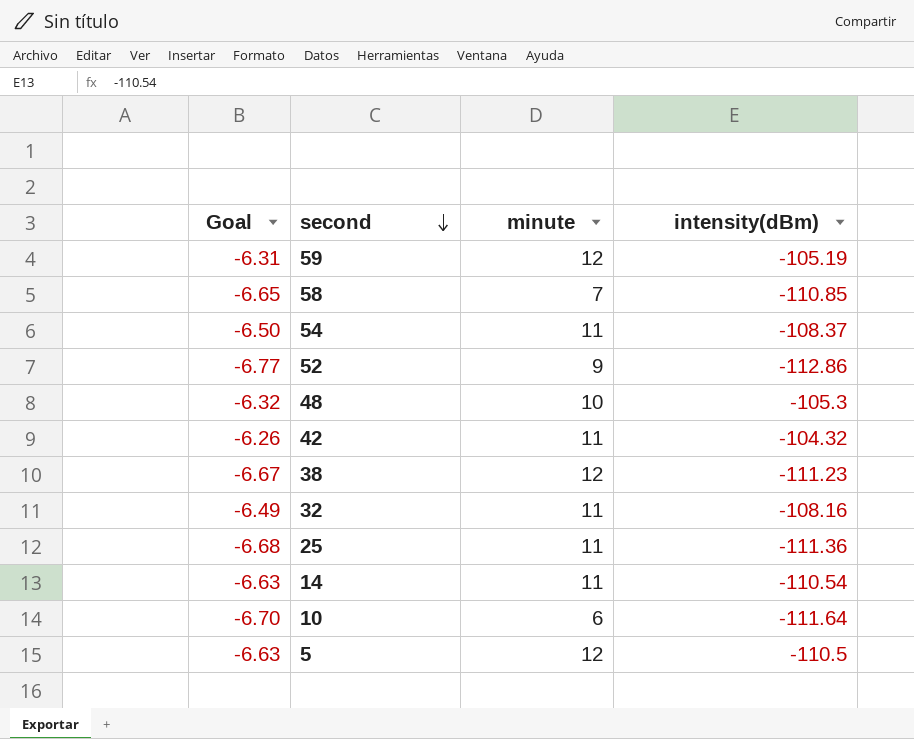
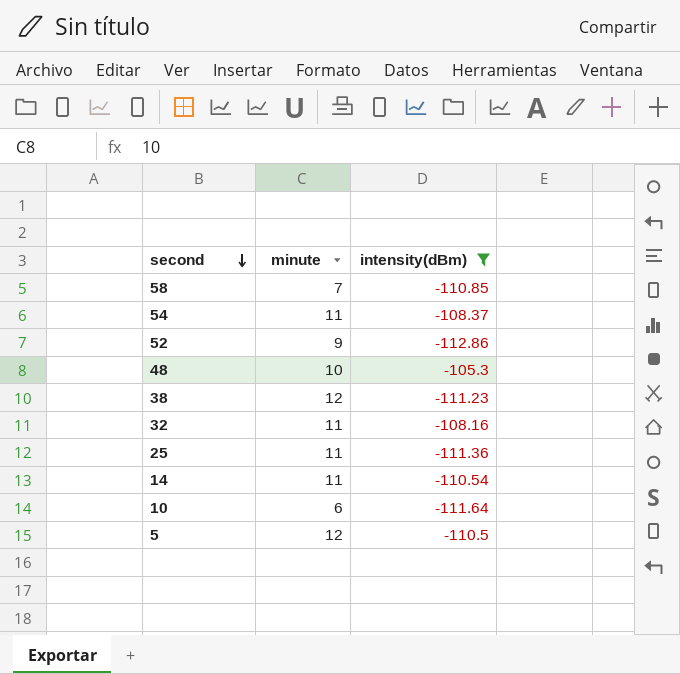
filter: none -> intensity(dBm) <= -105.3
column Goal | formula: [intensity(dBm)] * 0.06 -> none

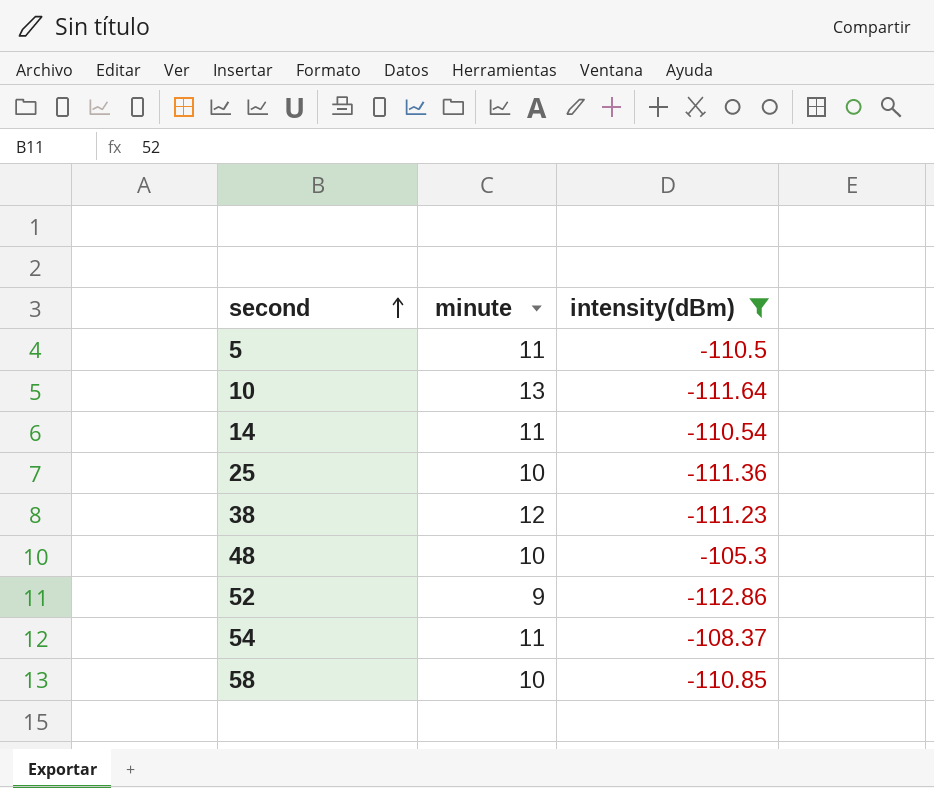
row order: second descending -> second ascending
row 32: 11 | -108.16 -> none
5 | minute: 12 -> 11
10 | minute: 6 -> 13
25 | minute: 11 -> 10
58 | minute: 7 -> 10

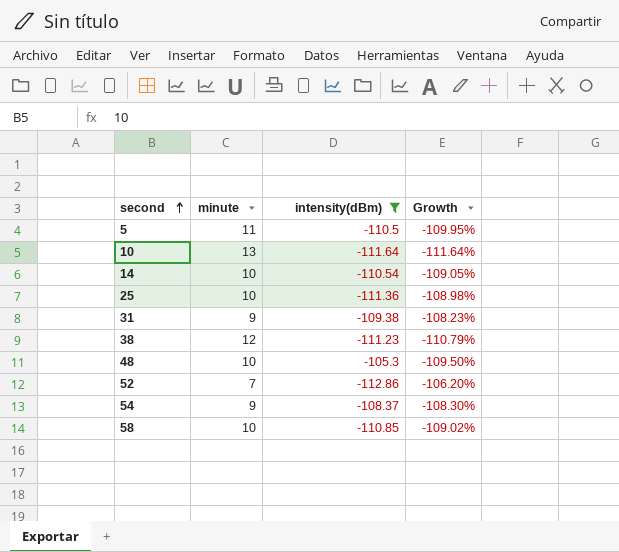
column Growth | formula: none -> ([minute] - [intensity(dBm)]) / [intensity(dBm)]
14 | minute: 11 -> 10
row 31: none -> 9 | -109.38 | -108.23%
52 | minute: 9 -> 7
54 | minute: 11 -> 9

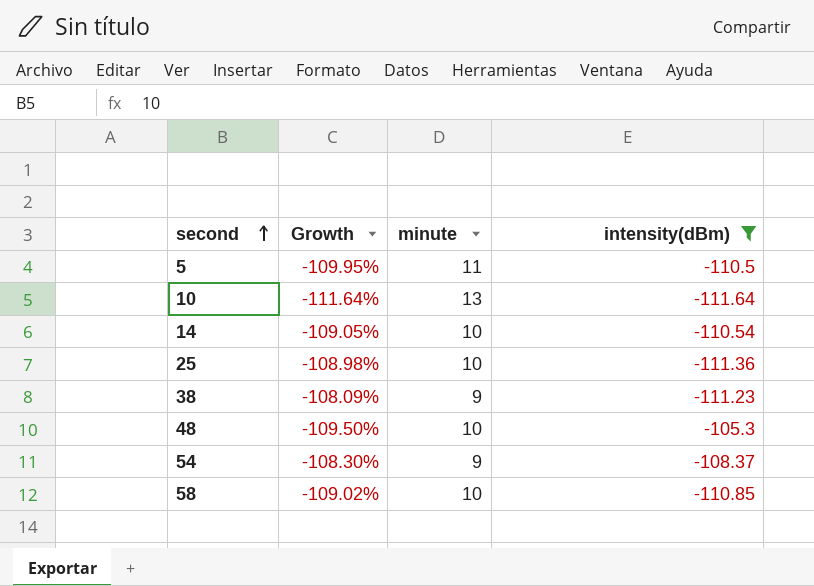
column Growth | position: 4 -> 2
row 31: 9 | -109.38 | -108.23% -> none
row 52: 7 | -112.86 | -106.20% -> none
38 | Growth: -110.79% -> -108.09%
38 | minute: 12 -> 9

